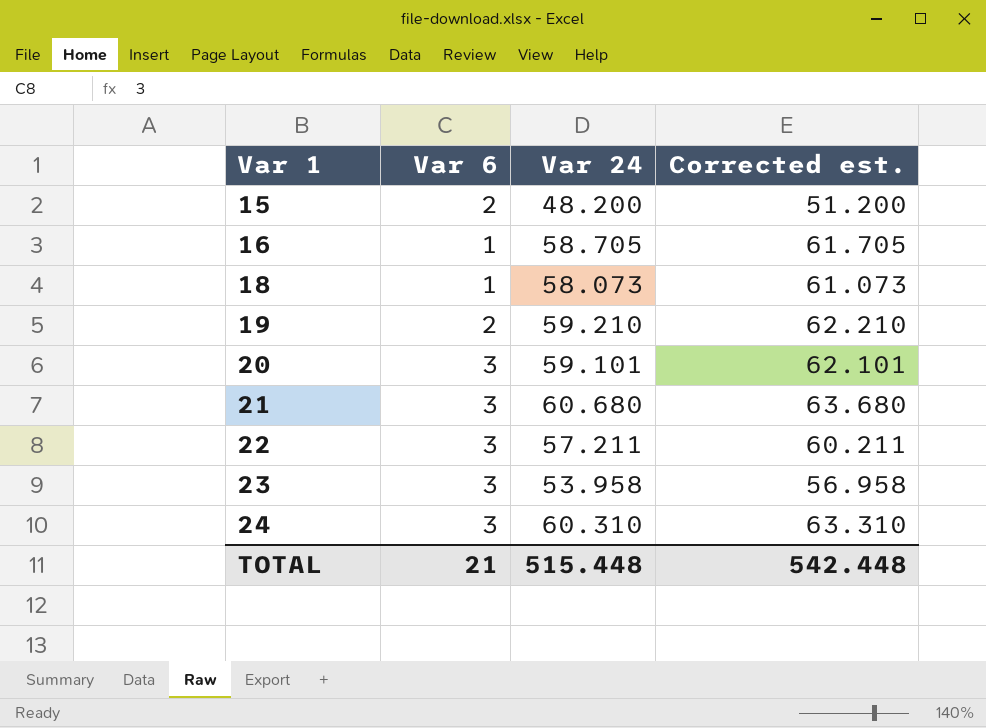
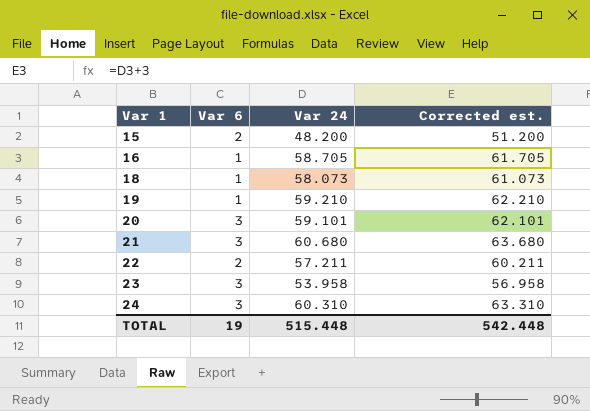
19 | Var 6: 2 -> 1
22 | Var 6: 3 -> 2
TOTAL | Var 6: 21 -> 19

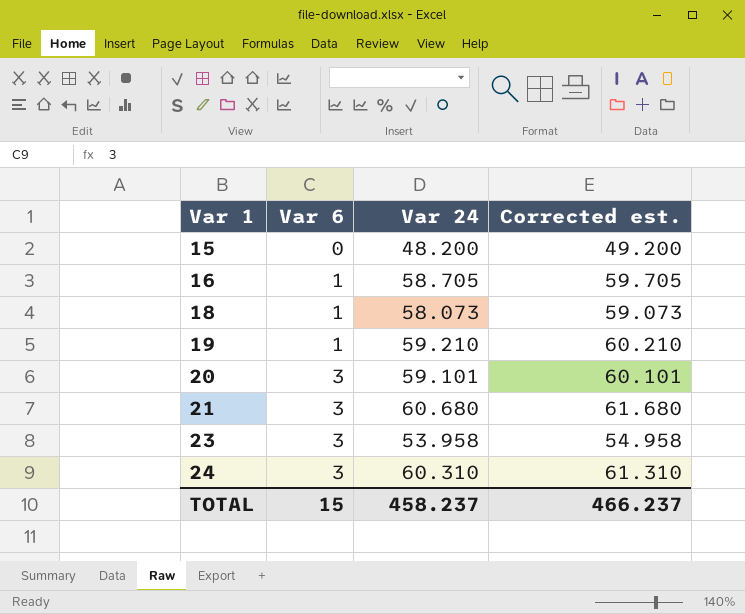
column Corrected est. | formula: [Var 24] + 3 -> [Var 24] + 1
row 22: 2 | 57.211 | 60.211 -> none
15 | Var 6: 2 -> 0
TOTAL | Var 6: 19 -> 15
TOTAL | Var 24: 515.448 -> 458.237
TOTAL | Corrected est.: 542.448 -> 466.237

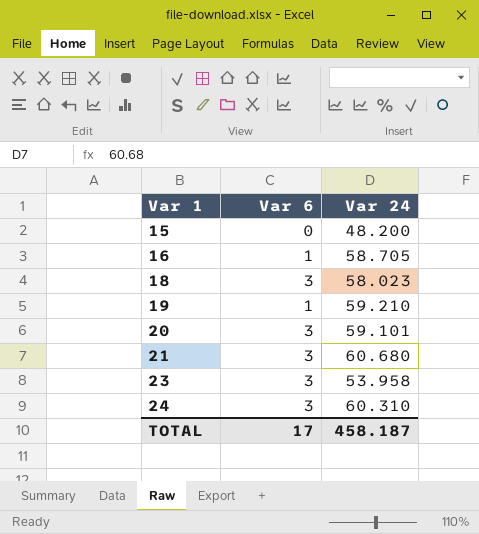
column Corrected est. | formula: [Var 24] + 1 -> none
18 | Var 6: 1 -> 3
18 | Var 24: 58.073 -> 58.023
TOTAL | Var 6: 15 -> 17
TOTAL | Var 24: 458.237 -> 458.187

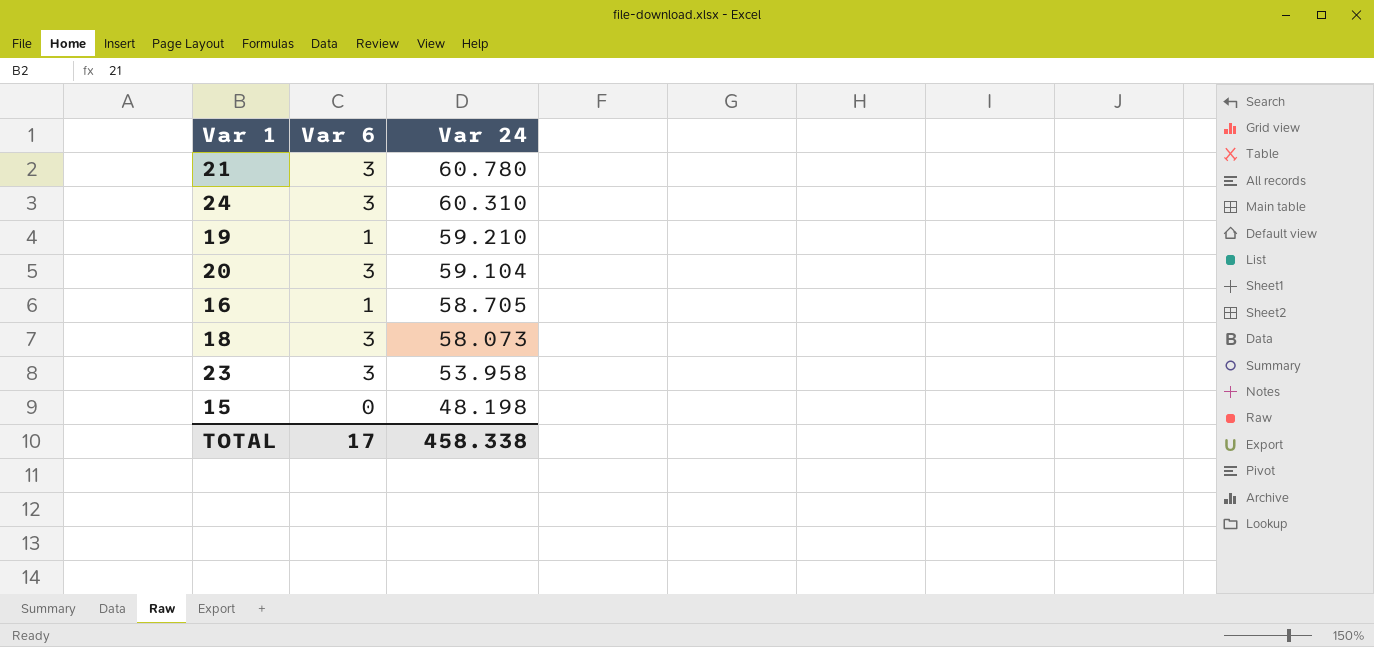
row order: Var 1 ascending -> Var 24 descending
21 | Var 24: 60.680 -> 60.780
20 | Var 24: 59.101 -> 59.104
18 | Var 24: 58.023 -> 58.073
15 | Var 24: 48.200 -> 48.198
TOTAL | Var 24: 458.187 -> 458.338

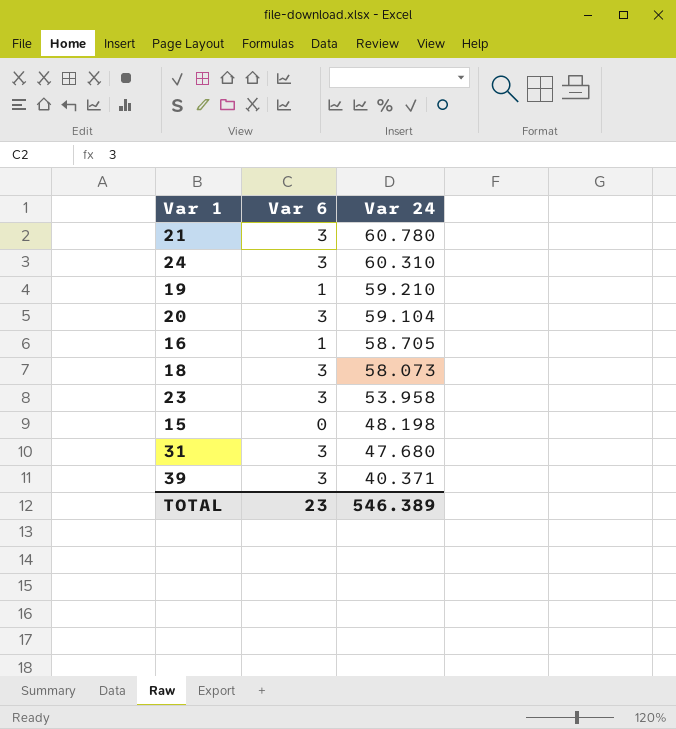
row 31: none -> 3 | 47.680
row 39: none -> 3 | 40.371
TOTAL | Var 6: 17 -> 23
TOTAL | Var 24: 458.338 -> 546.389

